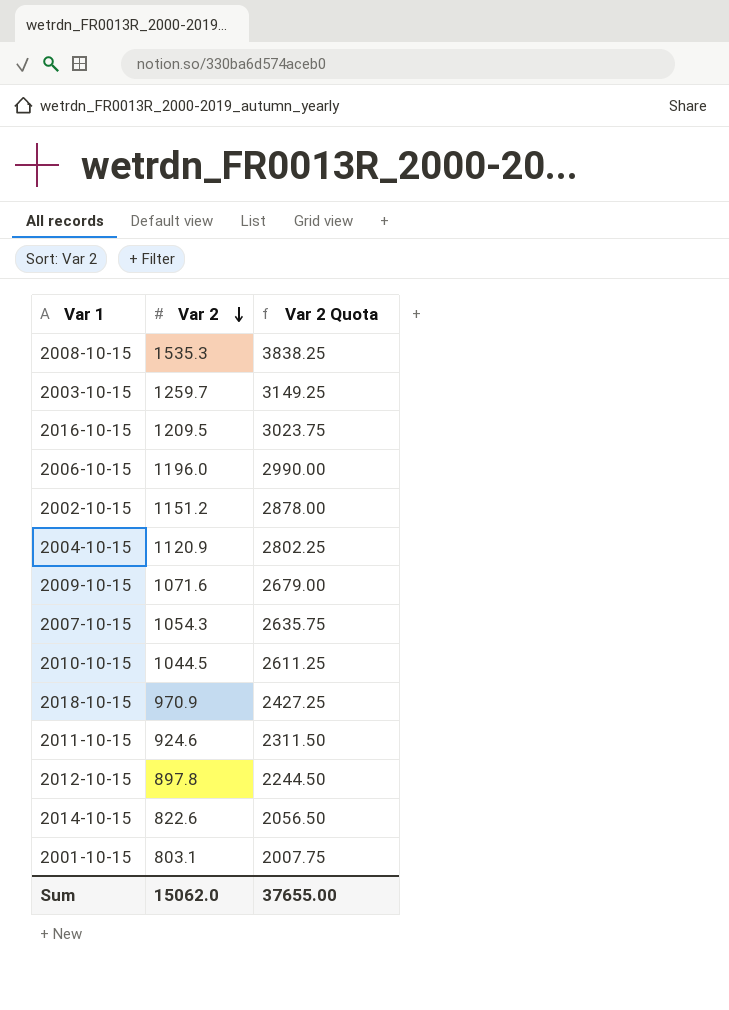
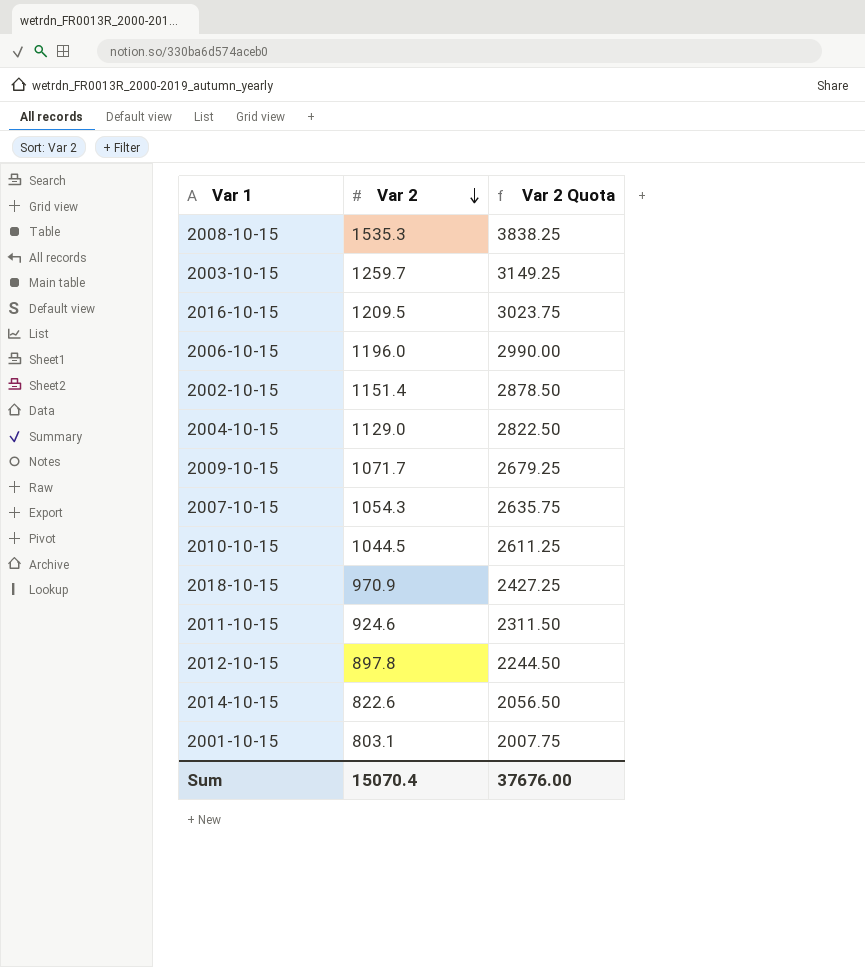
2002-10-15 | Var 2: 1151.2 -> 1151.4
2002-10-15 | Var 2 Quota: 2878.00 -> 2878.50
2004-10-15 | Var 2: 1120.9 -> 1129.0
2004-10-15 | Var 2 Quota: 2802.25 -> 2822.50
2009-10-15 | Var 2: 1071.6 -> 1071.7
2009-10-15 | Var 2 Quota: 2679.00 -> 2679.25
Sum | Var 2: 15062.0 -> 15070.4
Sum | Var 2 Quota: 37655.00 -> 37676.00

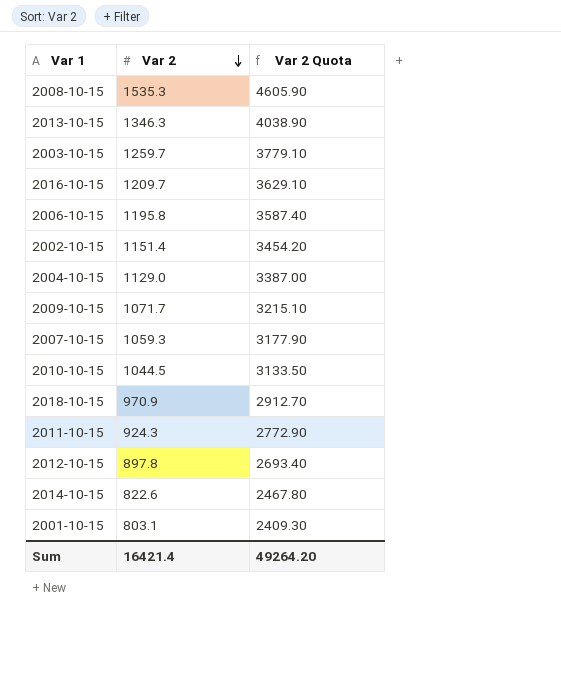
column Var 2 Quota | formula: [Var 2] * 2.5 -> [Var 2] * 3
row 2013-10-15: none -> 1346.3 | 4038.90
2016-10-15 | Var 2: 1209.5 -> 1209.7
2006-10-15 | Var 2: 1196.0 -> 1195.8
2007-10-15 | Var 2: 1054.3 -> 1059.3
2011-10-15 | Var 2: 924.6 -> 924.3
Sum | Var 2: 15070.4 -> 16421.4
Sum | Var 2 Quota: 37676.00 -> 49264.20

